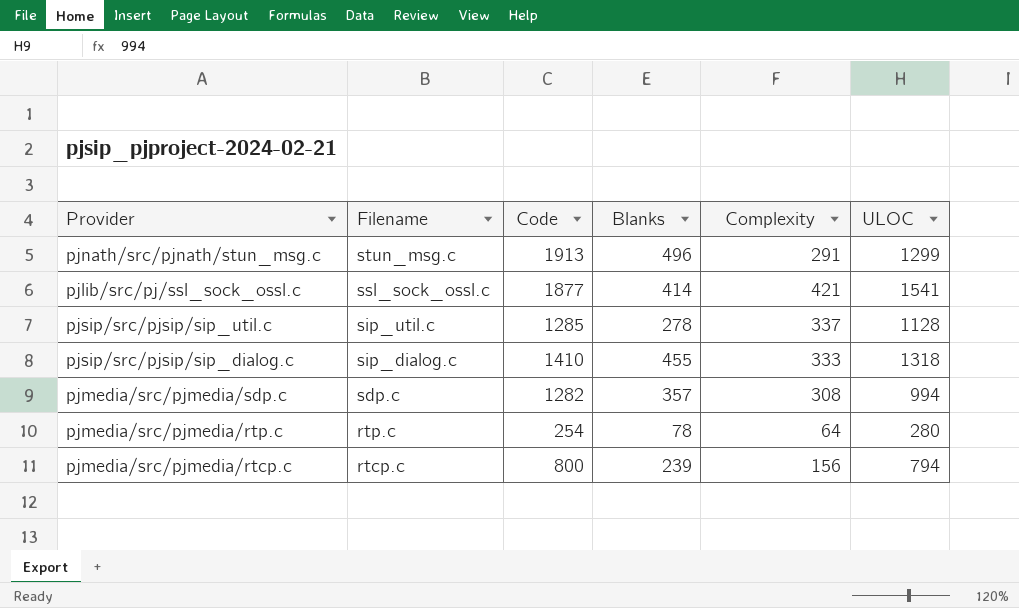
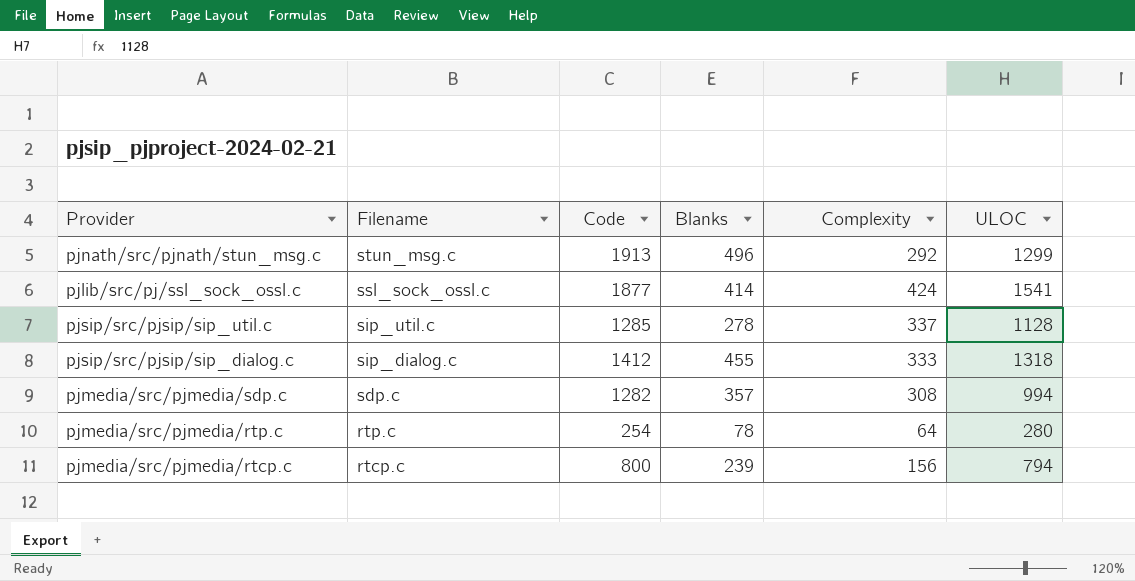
pjnath/src/pjnath/stun_msg.c | Complexity: 291 -> 292
pjlib/src/pj/ssl_sock_ossl.c | Complexity: 421 -> 424
pjsip/src/pjsip/sip_dialog.c | Code: 1410 -> 1412

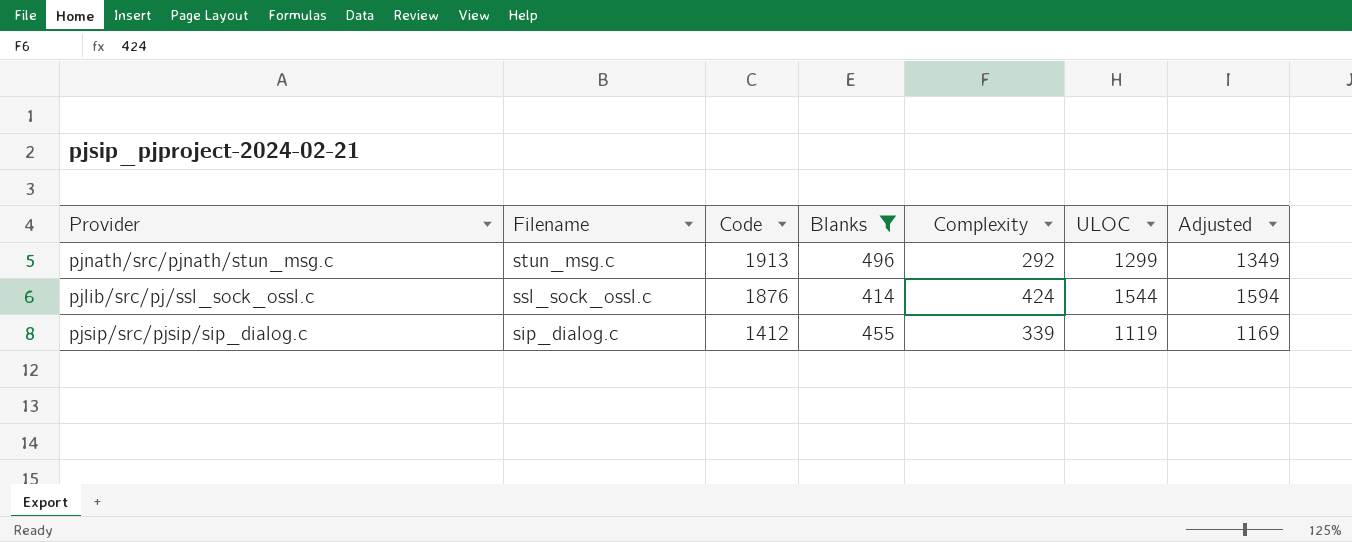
filter: none -> Blanks >= 414
column Adjusted | formula: none -> [ULOC] + 50
pjlib/src/pj/ssl_sock_ossl.c | Code: 1877 -> 1876
pjlib/src/pj/ssl_sock_ossl.c | ULOC: 1541 -> 1544
pjsip/src/pjsip/sip_dialog.c | Complexity: 333 -> 339
pjsip/src/pjsip/sip_dialog.c | ULOC: 1318 -> 1119

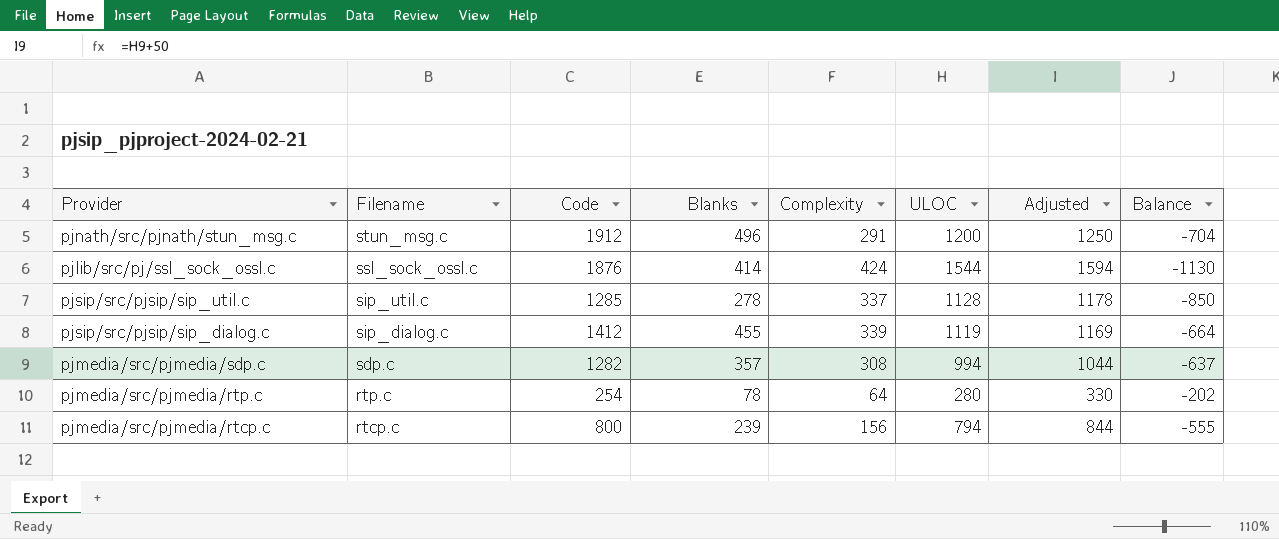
filter: Blanks >= 414 -> none
column Balance | formula: none -> [Blanks] - [ULOC]
pjnath/src/pjnath/stun_msg.c | Code: 1913 -> 1912
pjnath/src/pjnath/stun_msg.c | Complexity: 292 -> 291
pjnath/src/pjnath/stun_msg.c | ULOC: 1299 -> 1200
pjnath/src/pjnath/stun_msg.c | Adjusted: 1349 -> 1250

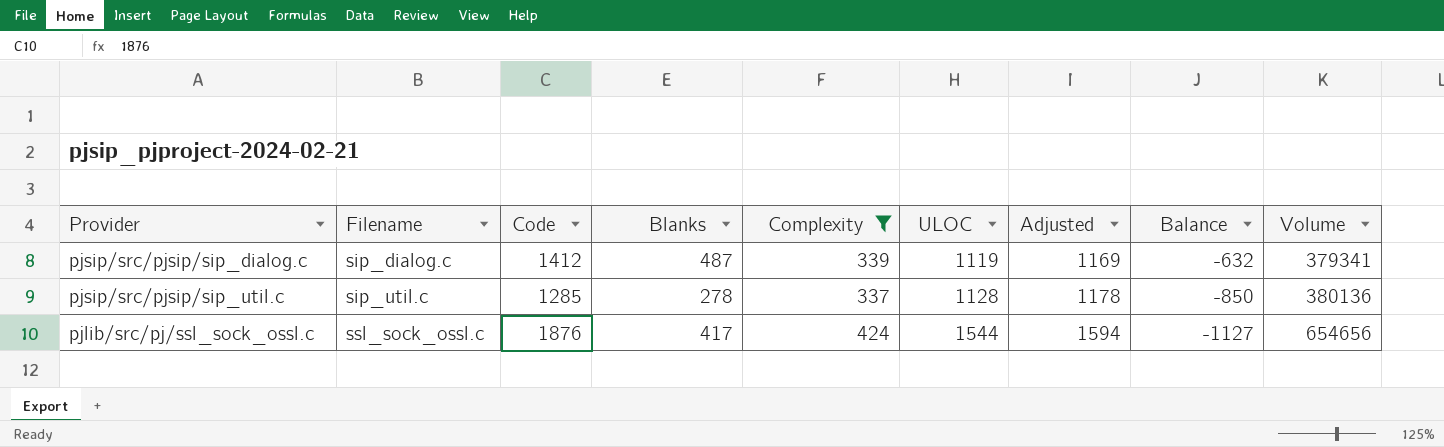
filter: none -> Complexity >= 337
row order: Filename descending -> Filename ascending
column Volume | formula: none -> [Complexity] * [ULOC]
pjsip/src/pjsip/sip_dialog.c | Blanks: 455 -> 487
pjsip/src/pjsip/sip_dialog.c | Balance: -664 -> -632
pjlib/src/pj/ssl_sock_ossl.c | Blanks: 414 -> 417
pjlib/src/pj/ssl_sock_ossl.c | Balance: -1130 -> -1127

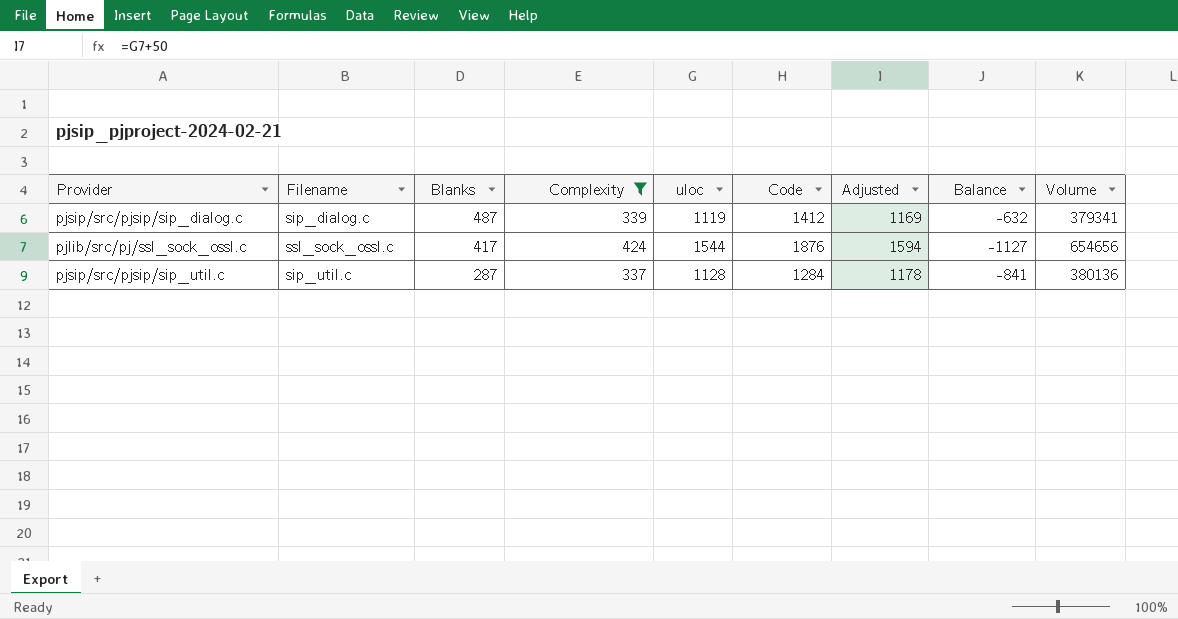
row order: Filename ascending -> Blanks descending
column name: ULOC -> uloc
column Code | position: 3 -> 6
pjsip/src/pjsip/sip_util.c | Blanks: 278 -> 287
pjsip/src/pjsip/sip_util.c | Code: 1285 -> 1284
pjsip/src/pjsip/sip_util.c | Balance: -850 -> -841

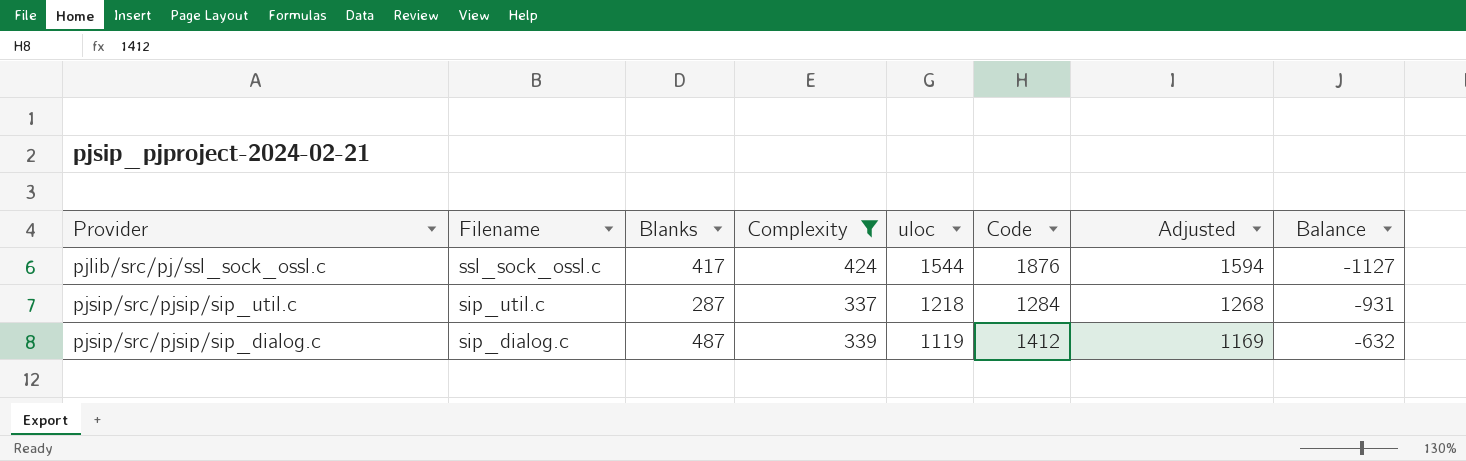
row order: Blanks descending -> Filename descending
column Volume | formula: [Complexity] * [uloc] -> none
pjsip/src/pjsip/sip_util.c | uloc: 1128 -> 1218
pjsip/src/pjsip/sip_util.c | Adjusted: 1178 -> 1268
pjsip/src/pjsip/sip_util.c | Balance: -841 -> -931

